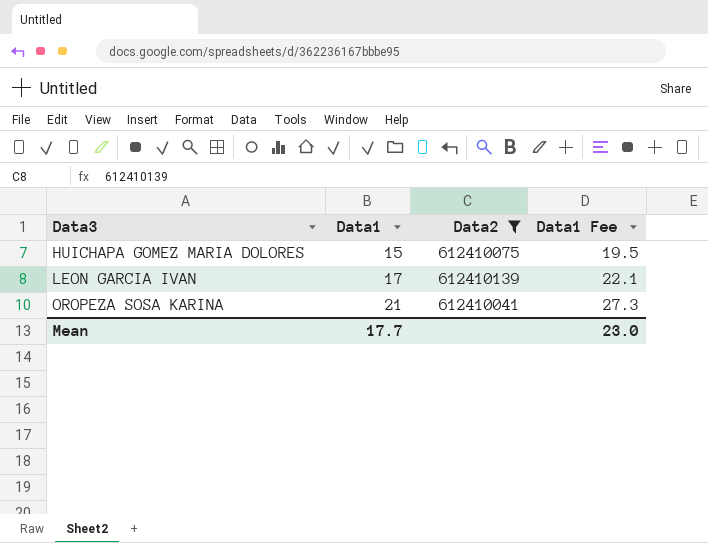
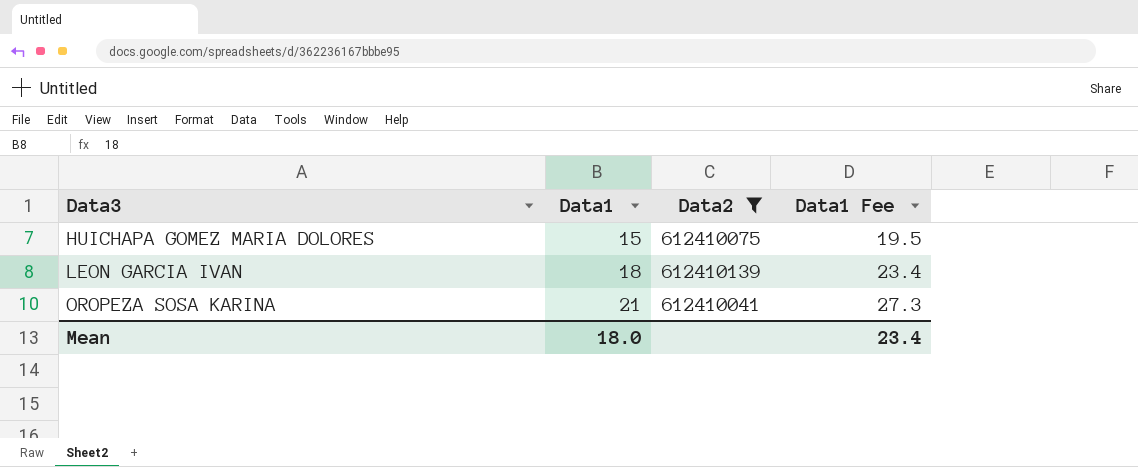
LEON GARCIA IVAN | Data1: 17 -> 18
LEON GARCIA IVAN | Data1 Fee: 22.1 -> 23.4
Mean | Data1: 17.7 -> 18.0
Mean | Data1 Fee: 23.0 -> 23.4

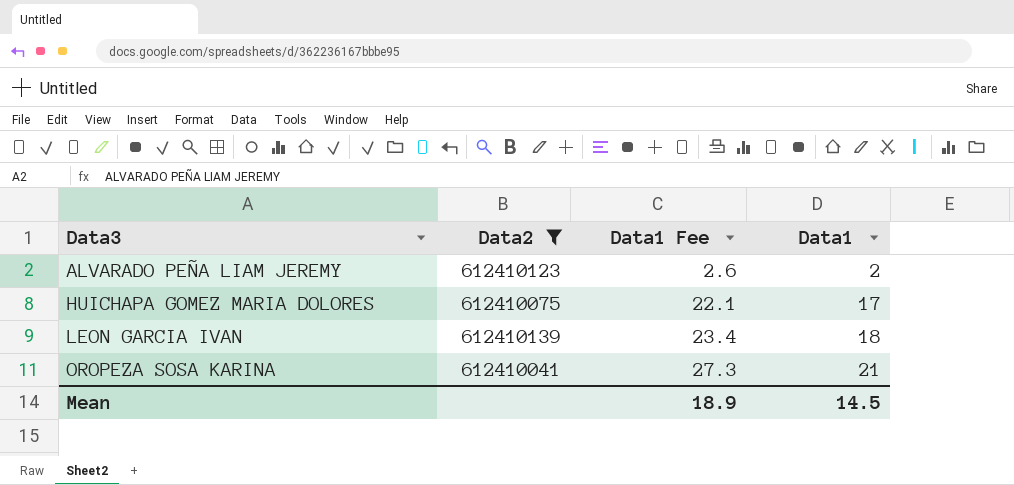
column Data1 | position: 2 -> 4
row ALVARADO PEÑA LIAM JEREMY: none -> 612410123 | 2.6 | 2
HUICHAPA GOMEZ MARIA DOLORES | Data1 Fee: 19.5 -> 22.1
HUICHAPA GOMEZ MARIA DOLORES | Data1: 15 -> 17
Mean | Data1 Fee: 23.4 -> 18.9
Mean | Data1: 18.0 -> 14.5

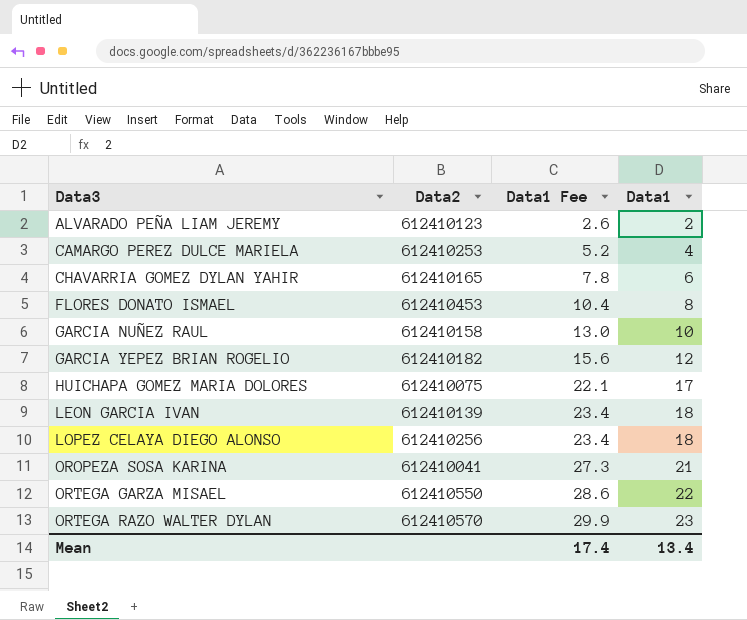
filter: Data2 <= 612410139 -> none
Mean | Data1 Fee: 18.9 -> 17.4
Mean | Data1: 14.5 -> 13.4

